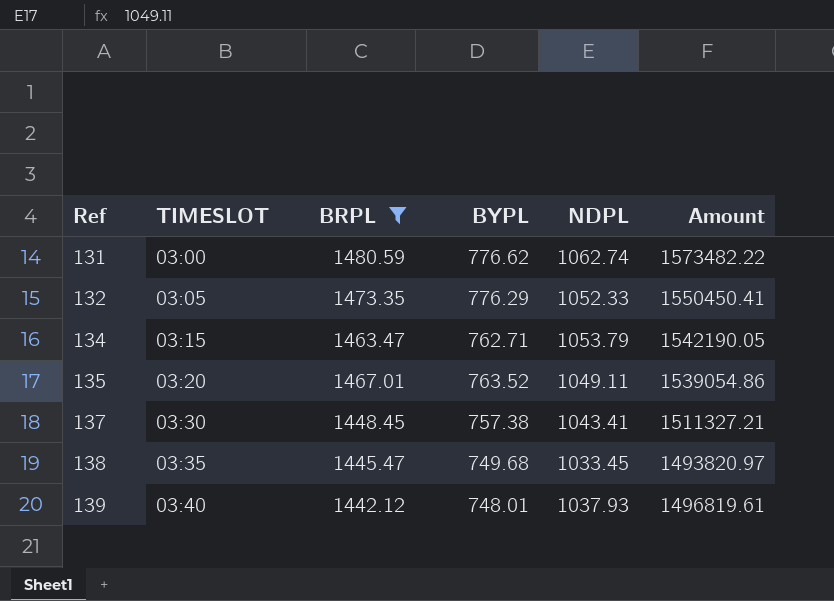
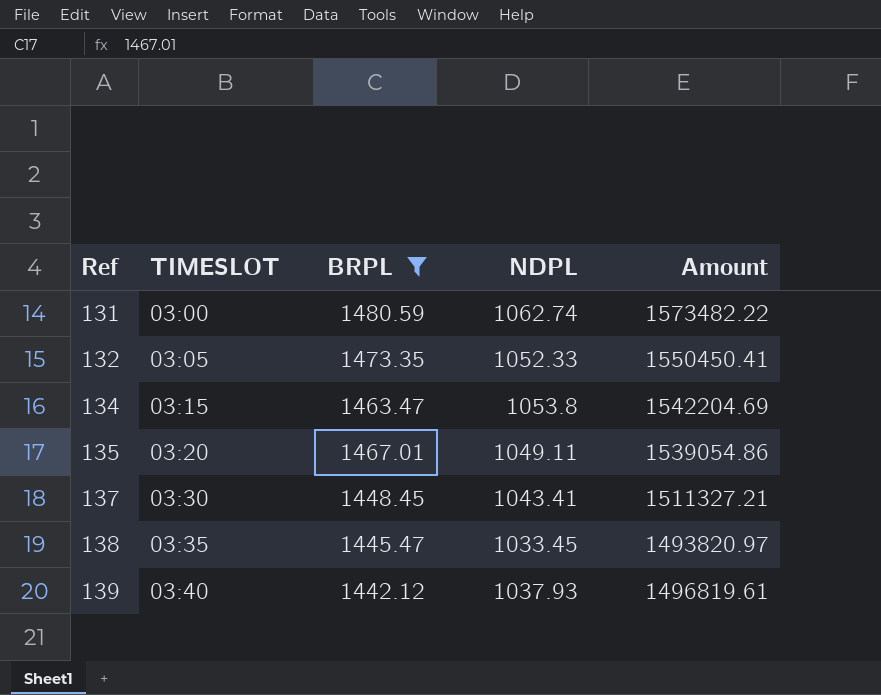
column BYPL | position: 4 -> none
134 | NDPL: 1053.79 -> 1053.8
134 | Amount: 1542190.05 -> 1542204.69

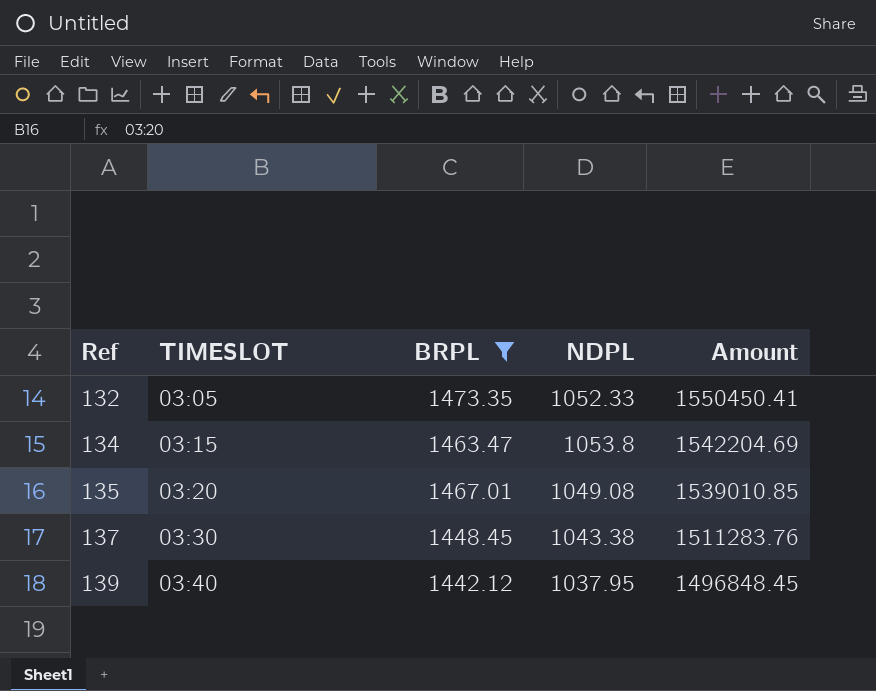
row 131: 03:00 | 1480.59 | 1062.74 | 1573482.22 -> none
row 138: 03:35 | 1445.47 | 1033.45 | 1493820.97 -> none
135 | NDPL: 1049.11 -> 1049.08
135 | Amount: 1539054.86 -> 1539010.85
137 | NDPL: 1043.41 -> 1043.38
137 | Amount: 1511327.21 -> 1511283.76
139 | NDPL: 1037.93 -> 1037.95
139 | Amount: 1496819.61 -> 1496848.45

